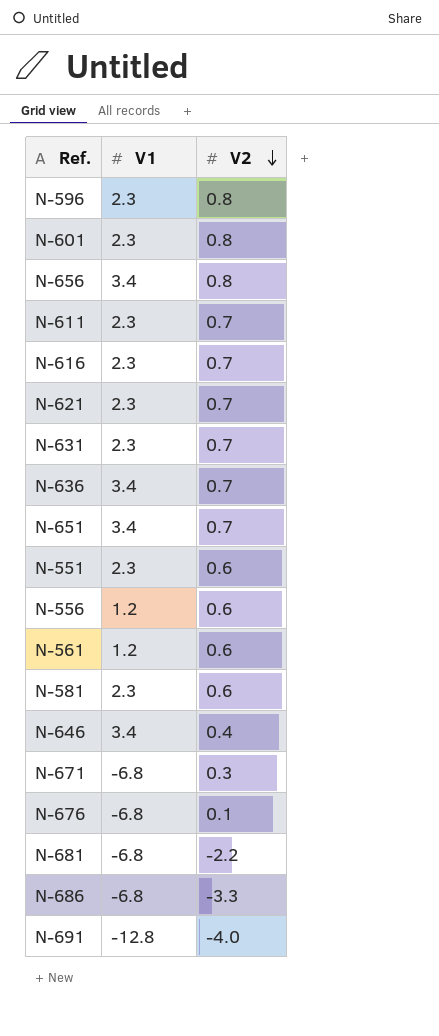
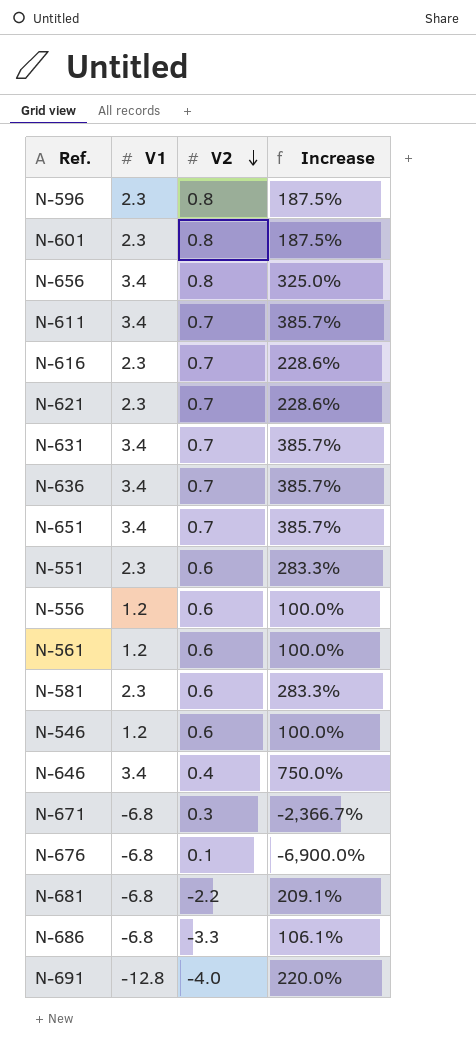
column Increase | formula: none -> ([V1] - [V2]) / [V2]
N-611 | V1: 2.3 -> 3.4
N-631 | V1: 2.3 -> 3.4
row N-546: none -> 1.2 | 0.6 | 100.0%

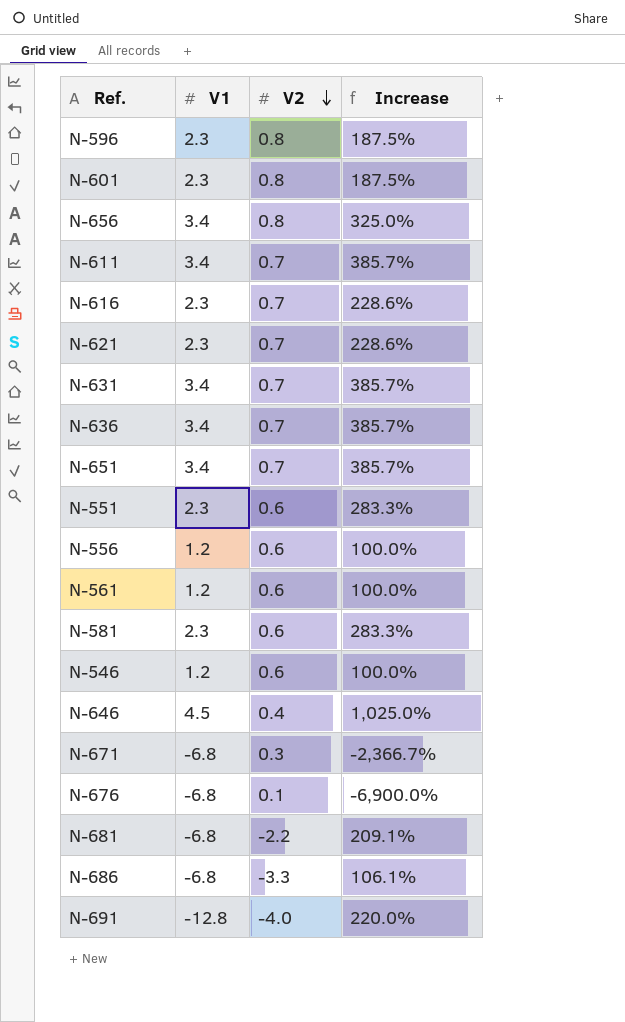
N-646 | V1: 3.4 -> 4.5
N-646 | Increase: 750.0% -> 1,025.0%

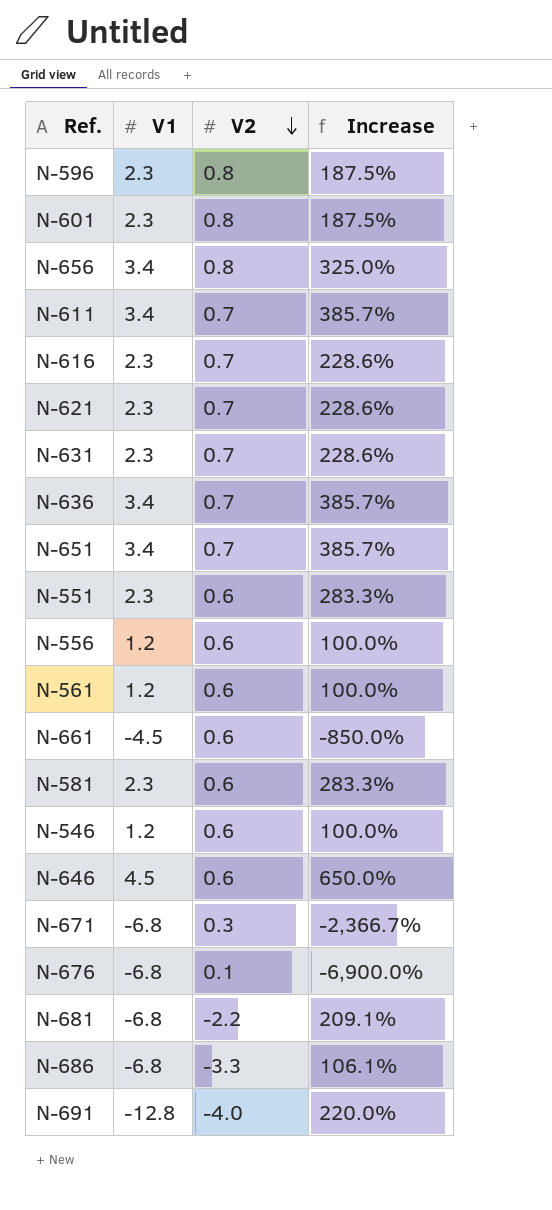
N-631 | V1: 3.4 -> 2.3
N-631 | Increase: 385.7% -> 228.6%
row N-661: none -> -4.5 | 0.6 | -850.0%
N-646 | V2: 0.4 -> 0.6
N-646 | Increase: 1,025.0% -> 650.0%

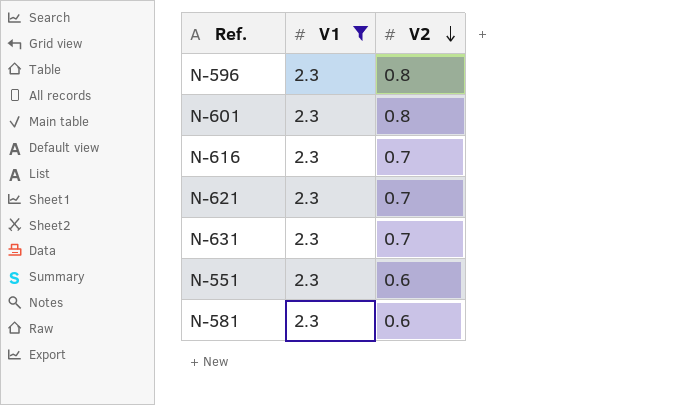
filter: none -> V1 = 2.3
column Increase | formula: ([V1] - [V2]) / [V2] -> none

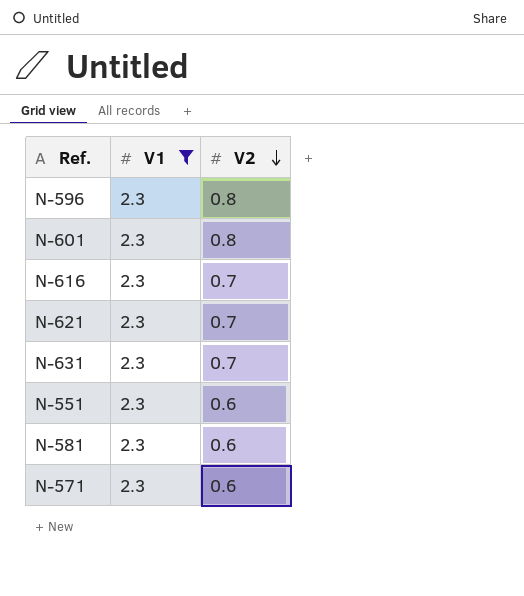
row N-571: none -> 2.3 | 0.6

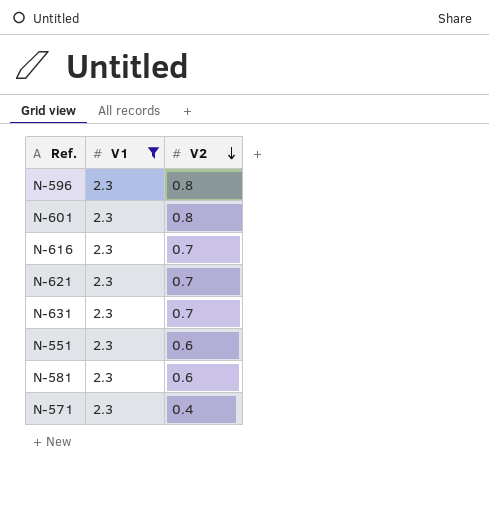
N-571 | V2: 0.6 -> 0.4

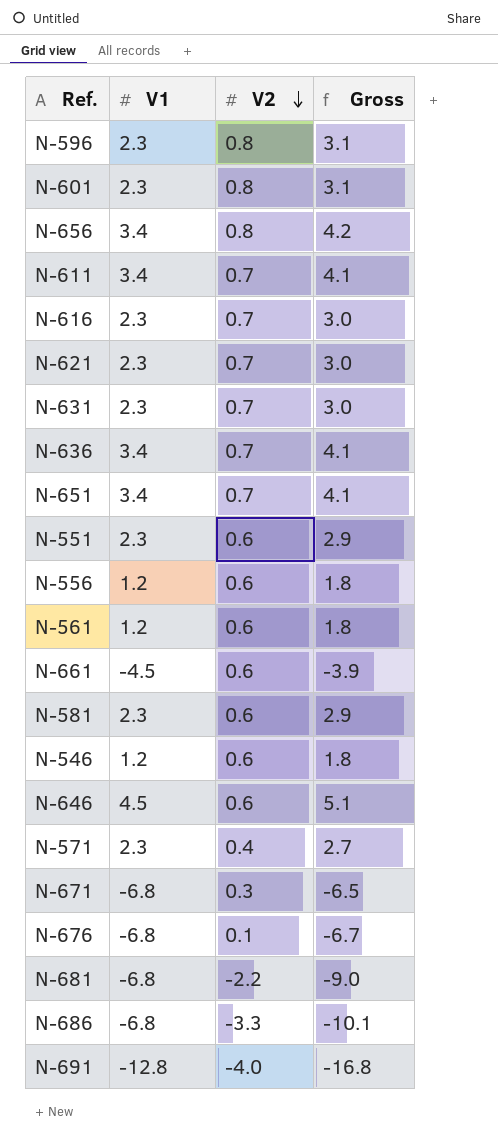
filter: V1 = 2.3 -> none
column Gross | formula: none -> [V1] + [V2]

